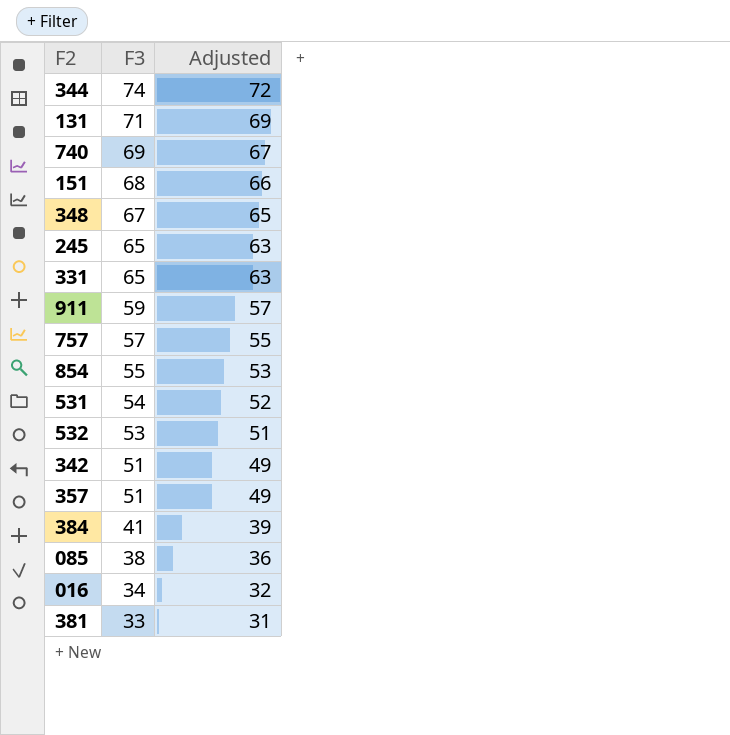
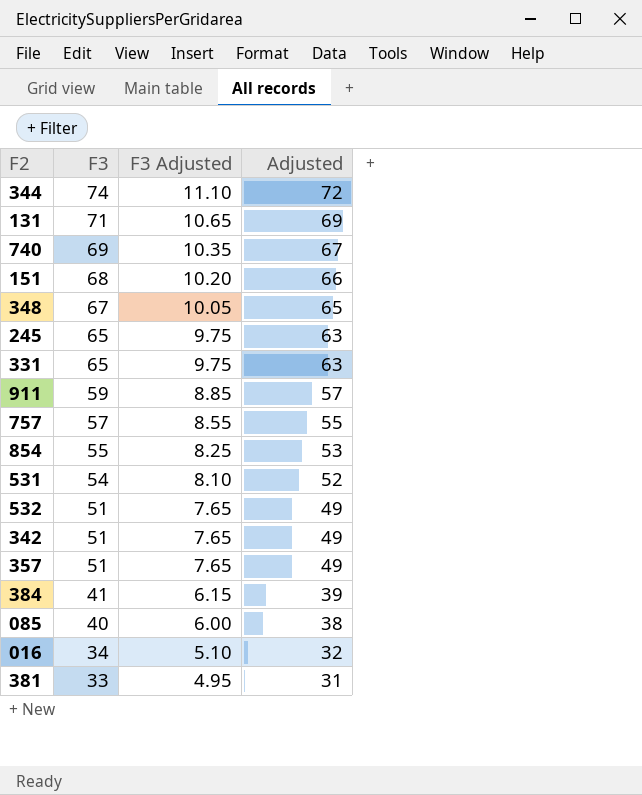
column F3 Adjusted | formula: none -> [F3] * 0.15
532 | F3: 53 -> 51
532 | Adjusted: 51 -> 49
085 | F3: 38 -> 40
085 | Adjusted: 36 -> 38

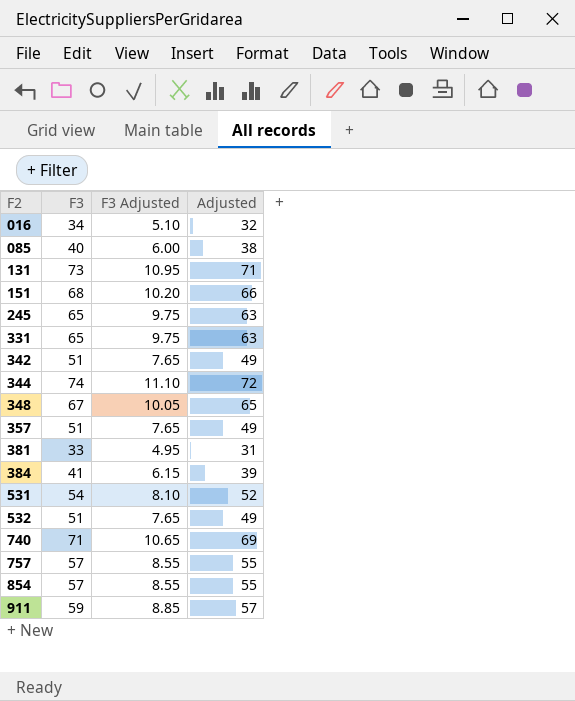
row order: F3 descending -> F2 ascending
131 | F3: 71 -> 73
131 | F3 Adjusted: 10.65 -> 10.95
131 | Adjusted: 69 -> 71
740 | F3: 69 -> 71
740 | F3 Adjusted: 10.35 -> 10.65
740 | Adjusted: 67 -> 69
854 | F3: 55 -> 57
854 | F3 Adjusted: 8.25 -> 8.55
854 | Adjusted: 53 -> 55

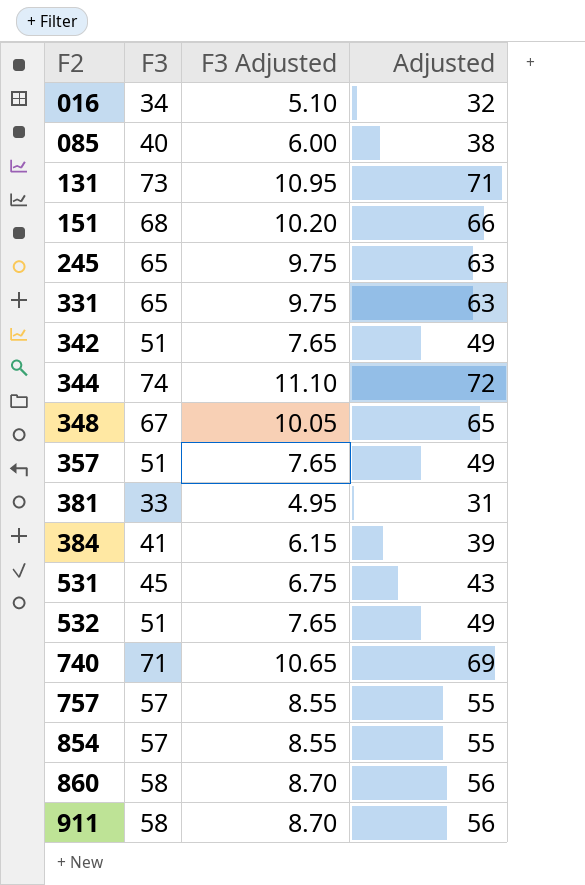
531 | F3: 54 -> 45
531 | F3 Adjusted: 8.10 -> 6.75
531 | Adjusted: 52 -> 43
row 860: none -> 58 | 8.70 | 56
911 | F3: 59 -> 58
911 | F3 Adjusted: 8.85 -> 8.70
911 | Adjusted: 57 -> 56

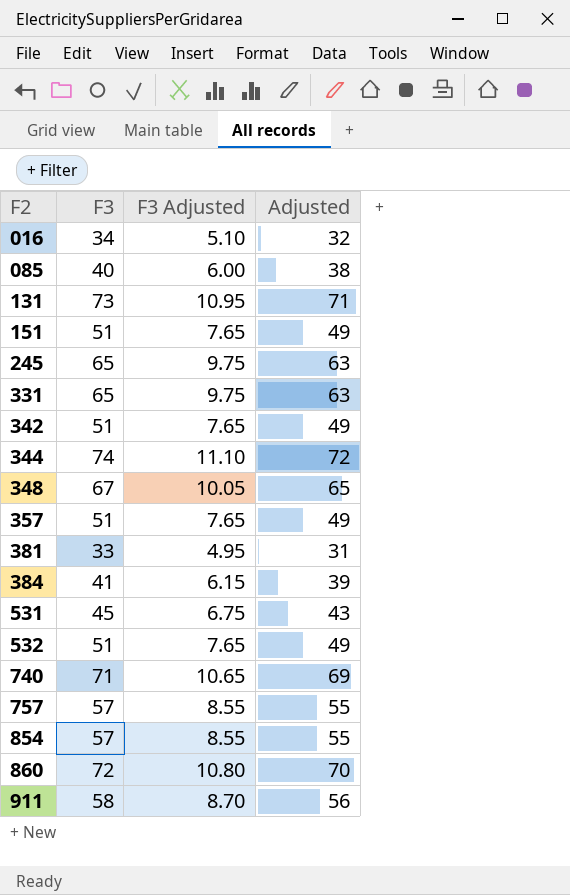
151 | F3: 68 -> 51
151 | F3 Adjusted: 10.20 -> 7.65
151 | Adjusted: 66 -> 49
860 | F3: 58 -> 72
860 | F3 Adjusted: 8.70 -> 10.80
860 | Adjusted: 56 -> 70

